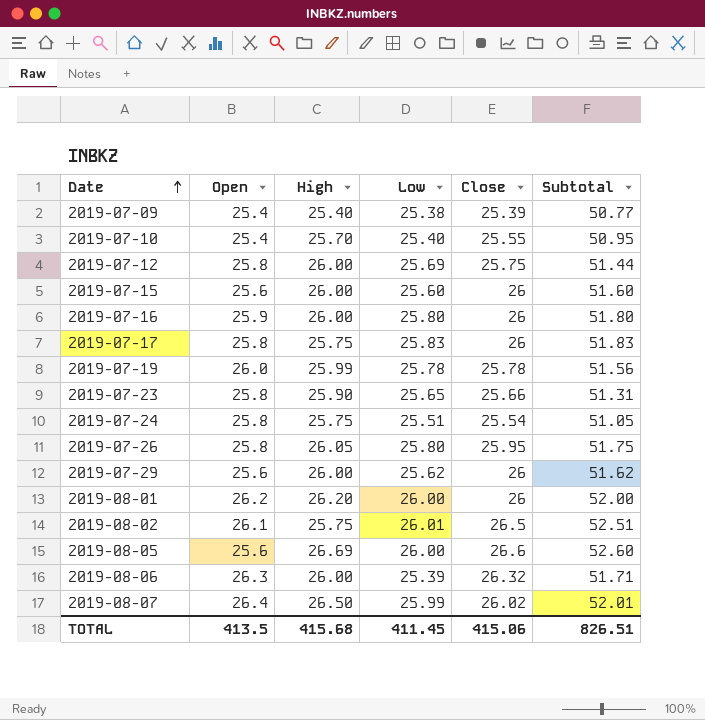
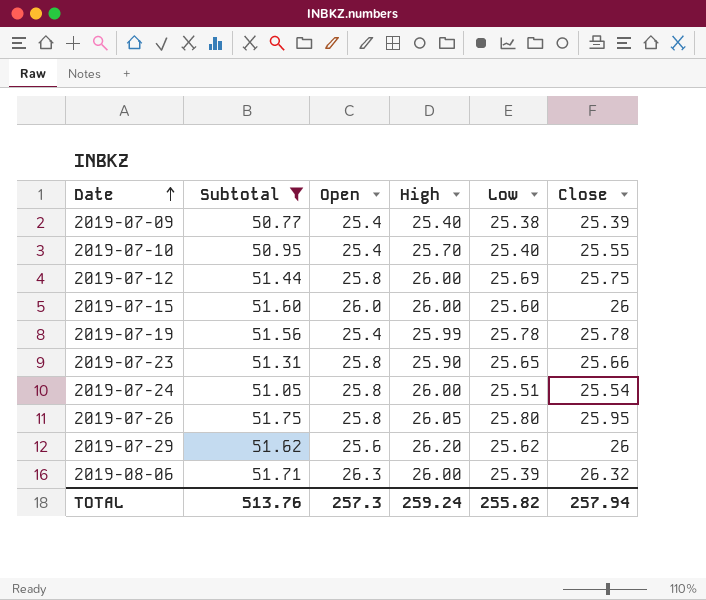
filter: none -> Subtotal <= 51.75
column Subtotal | position: 6 -> 2
2019-07-15 | Open: 25.6 -> 26.0
2019-07-19 | Open: 26.0 -> 25.4
2019-07-24 | High: 25.75 -> 26.00
2019-07-29 | High: 26.00 -> 26.20
TOTAL | Subtotal: 826.51 -> 513.76
TOTAL | Open: 413.5 -> 257.3
TOTAL | High: 415.68 -> 259.24
TOTAL | Low: 411.45 -> 255.82
TOTAL | Close: 415.06 -> 257.94

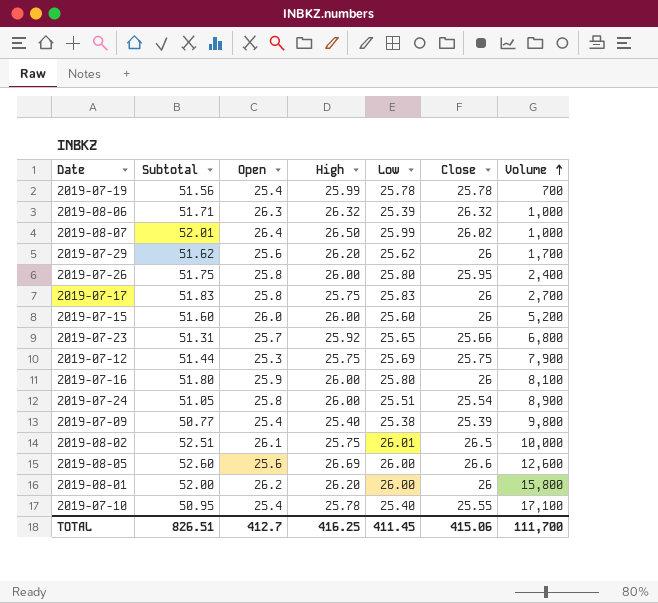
filter: Subtotal <= 51.75 -> none
row order: Date ascending -> Volume ascending
column Volume | position: none -> 7
2019-08-06 | High: 26.00 -> 26.32
2019-07-26 | High: 26.05 -> 26.00
2019-07-23 | Open: 25.8 -> 25.7
2019-07-23 | High: 25.90 -> 25.92
2019-07-12 | Open: 25.8 -> 25.3
2019-07-12 | High: 26.00 -> 25.75
2019-07-10 | High: 25.70 -> 25.78
TOTAL | Subtotal: 513.76 -> 826.51
TOTAL | Open: 257.3 -> 412.7
TOTAL | High: 259.24 -> 416.25
TOTAL | Low: 255.82 -> 411.45
TOTAL | Close: 257.94 -> 415.06

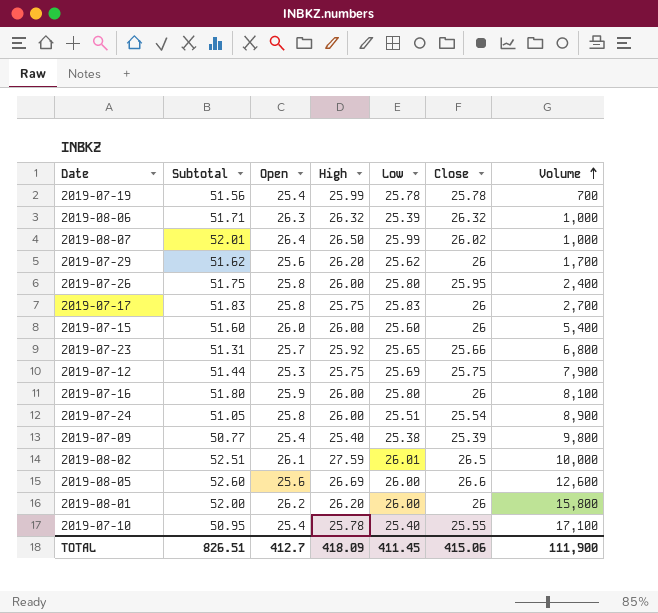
2019-07-15 | Volume: 5,200 -> 5,400
2019-08-02 | High: 25.75 -> 27.59
TOTAL | High: 416.25 -> 418.09
TOTAL | Volume: 111,700 -> 111,900

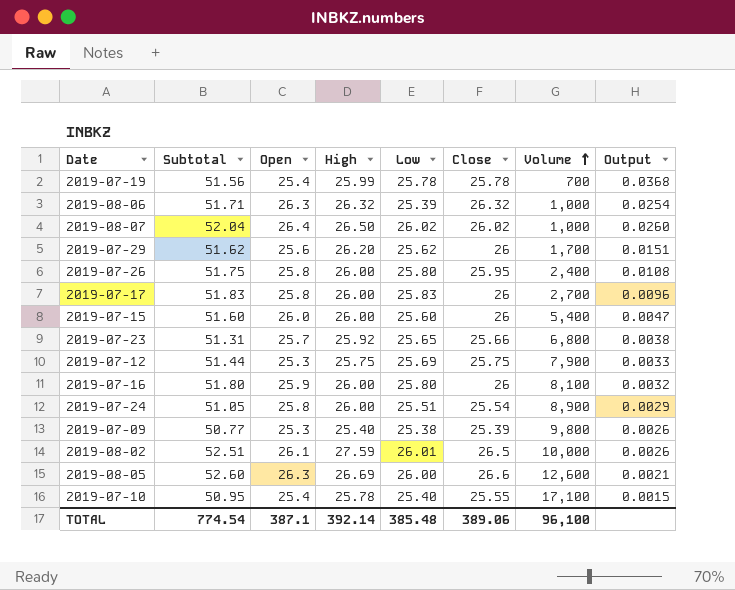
column Output | formula: none -> [Low] / [Volume]
row 2019-08-01: 52.00 | 26.2 | 26.20 | 26.00 | 26 | 15,800 -> none
2019-08-07 | Subtotal: 52.01 -> 52.04
2019-08-07 | Low: 25.99 -> 26.02
2019-07-17 | High: 25.75 -> 26.00
2019-07-09 | Open: 25.4 -> 25.3
2019-08-05 | Open: 25.6 -> 26.3
TOTAL | Subtotal: 826.51 -> 774.54
TOTAL | Open: 412.7 -> 387.1
TOTAL | High: 418.09 -> 392.14
TOTAL | Low: 411.45 -> 385.48
TOTAL | Close: 415.06 -> 389.06
TOTAL | Volume: 111,900 -> 96,100

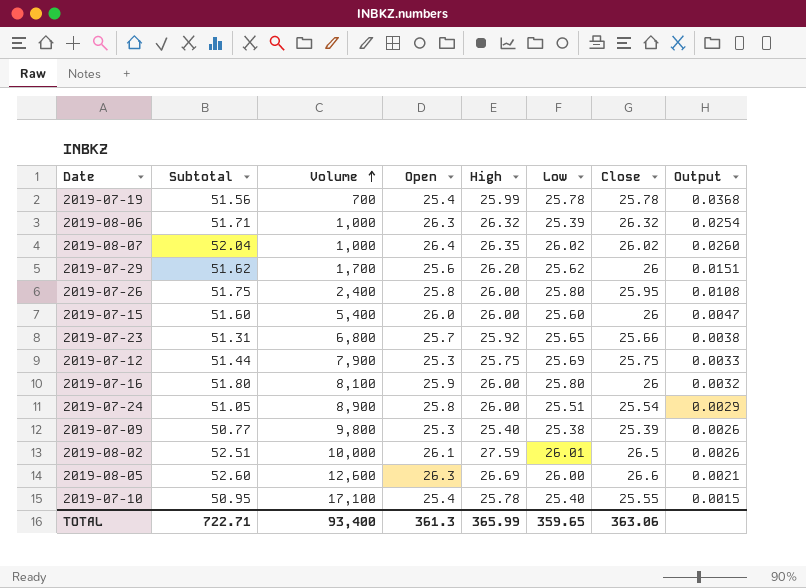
column Volume | position: 7 -> 3
row 2019-07-17: 51.83 | 25.8 | 26.00 | 25.83 | 26 | 2,700 | 0.0096 -> none
2019-08-07 | High: 26.50 -> 26.35
TOTAL | Subtotal: 774.54 -> 722.71
TOTAL | Volume: 96,100 -> 93,400
TOTAL | Open: 387.1 -> 361.3
TOTAL | High: 392.14 -> 365.99
TOTAL | Low: 385.48 -> 359.65
TOTAL | Close: 389.06 -> 363.06

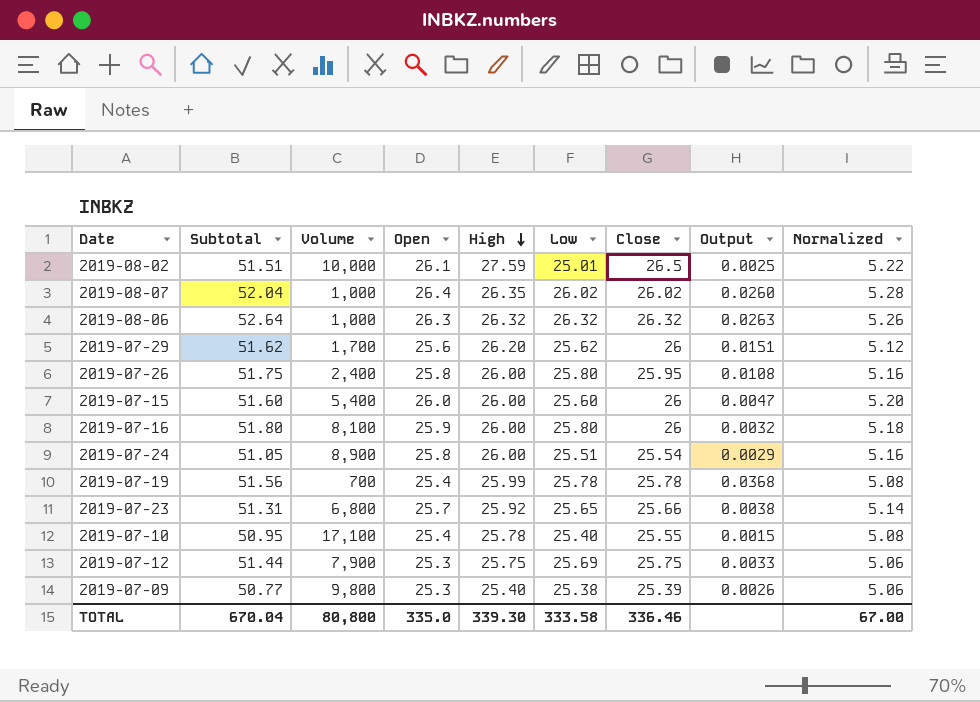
row order: Volume ascending -> High descending
column Normalized | formula: none -> [Open] * 0.2
row 2019-08-05: 52.60 | 12,600 | 26.3 | 26.69 | 26.00 | 26.6 | 0.0021 -> none
2019-08-02 | Subtotal: 52.51 -> 51.51
2019-08-02 | Low: 26.01 -> 25.01
2019-08-02 | Output: 0.0026 -> 0.0025
2019-08-06 | Subtotal: 51.71 -> 52.64
2019-08-06 | Low: 25.39 -> 26.32
2019-08-06 | Output: 0.0254 -> 0.0263
TOTAL | Subtotal: 722.71 -> 670.04
TOTAL | Volume: 93,400 -> 80,800
TOTAL | Open: 361.3 -> 335.0
TOTAL | High: 365.99 -> 339.30
TOTAL | Low: 359.65 -> 333.58
TOTAL | Close: 363.06 -> 336.46

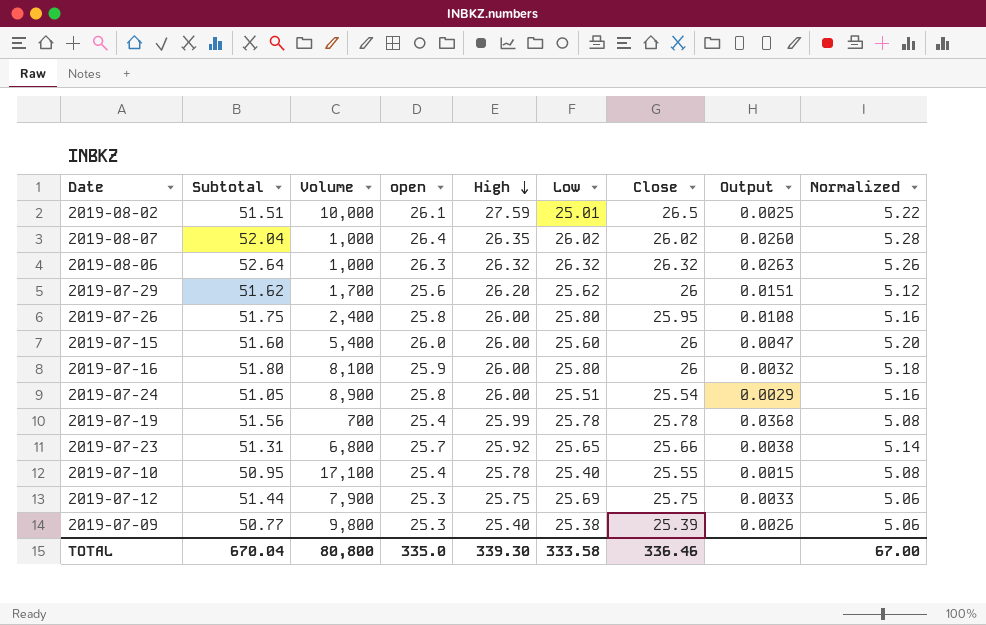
column name: Open -> open

